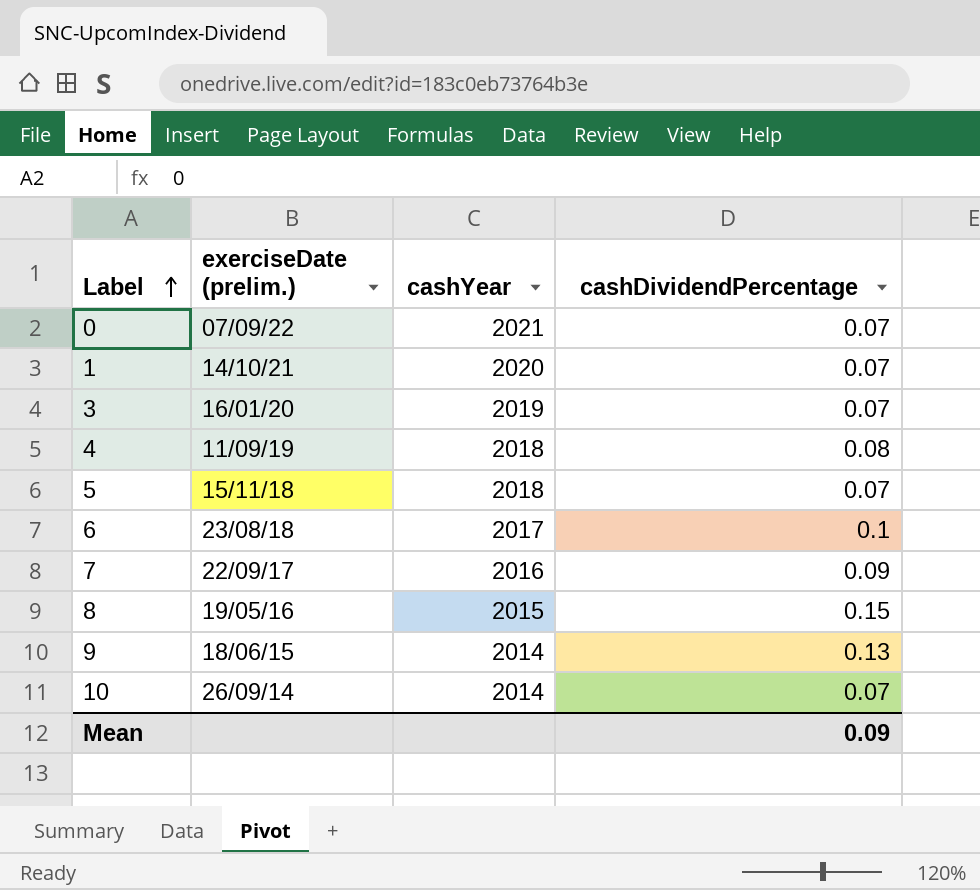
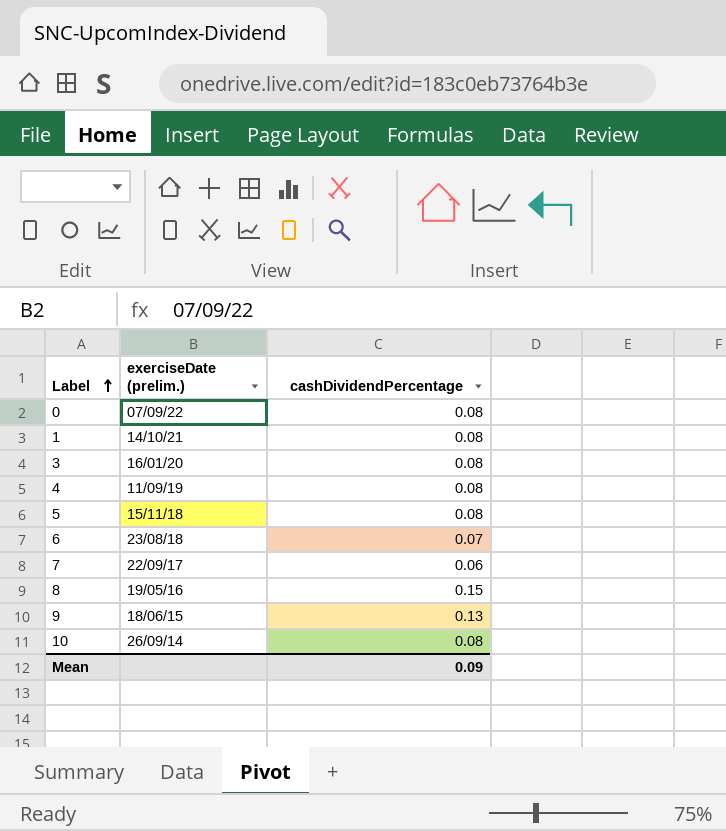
column cashYear | position: 3 -> none
0 | cashDividendPercentage: 0.07 -> 0.08
1 | cashDividendPercentage: 0.07 -> 0.08
3 | cashDividendPercentage: 0.07 -> 0.08
5 | cashDividendPercentage: 0.07 -> 0.08
6 | cashDividendPercentage: 0.1 -> 0.07
7 | cashDividendPercentage: 0.09 -> 0.06
10 | cashDividendPercentage: 0.07 -> 0.08

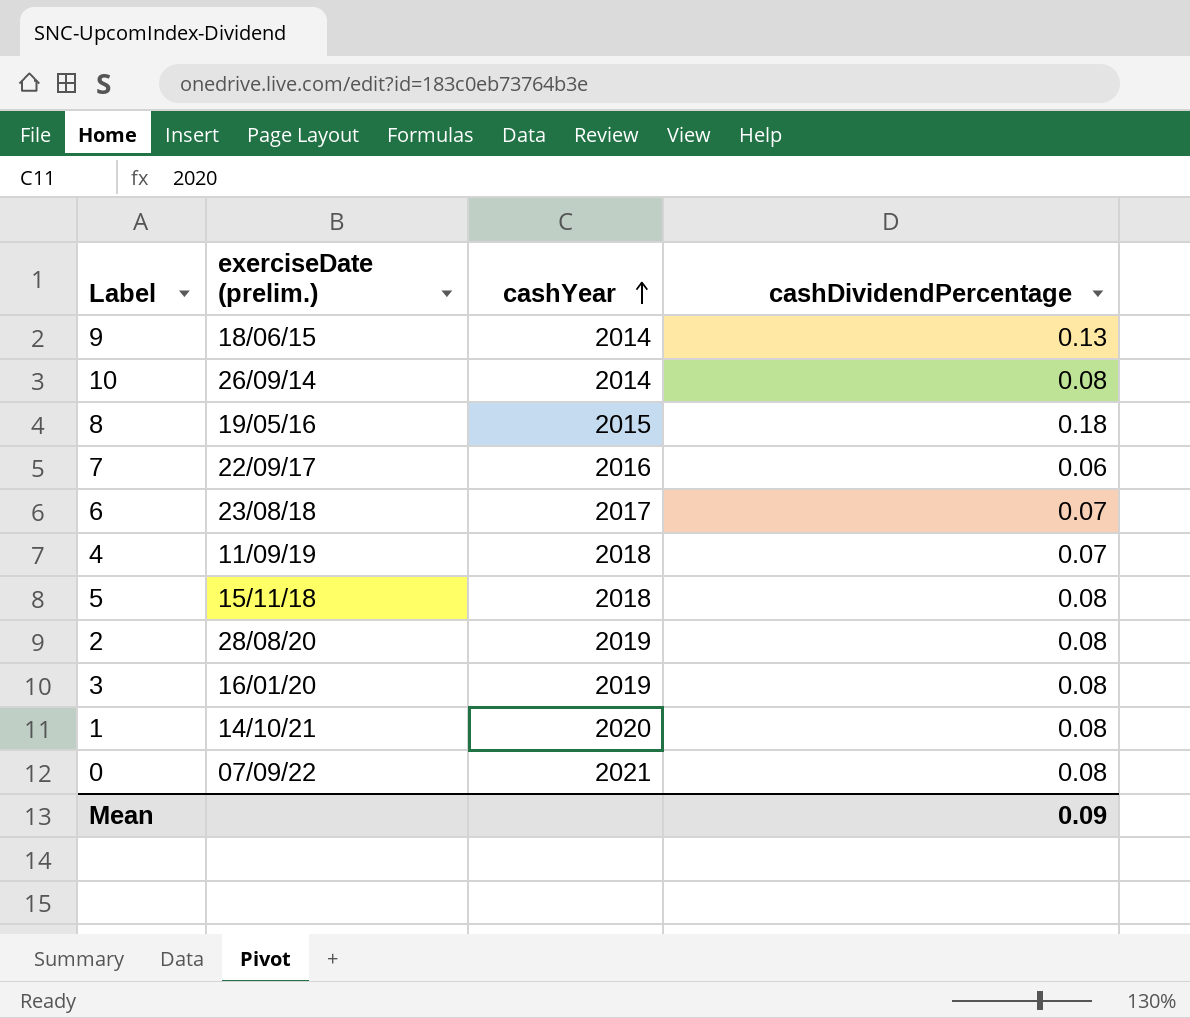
row order: Label ascending -> cashYear ascending
column cashYear | position: none -> 3
8 | cashDividendPercentage: 0.15 -> 0.18
4 | cashDividendPercentage: 0.08 -> 0.07
row 2: none -> 28/08/20 | 2019 | 0.08

